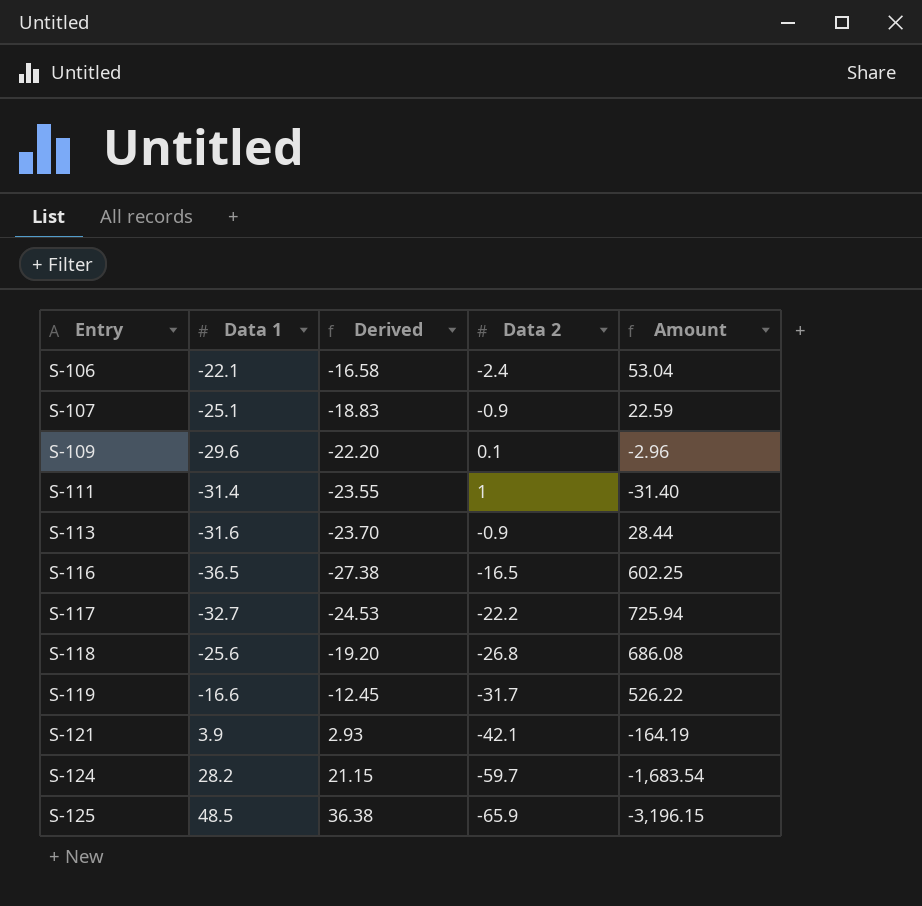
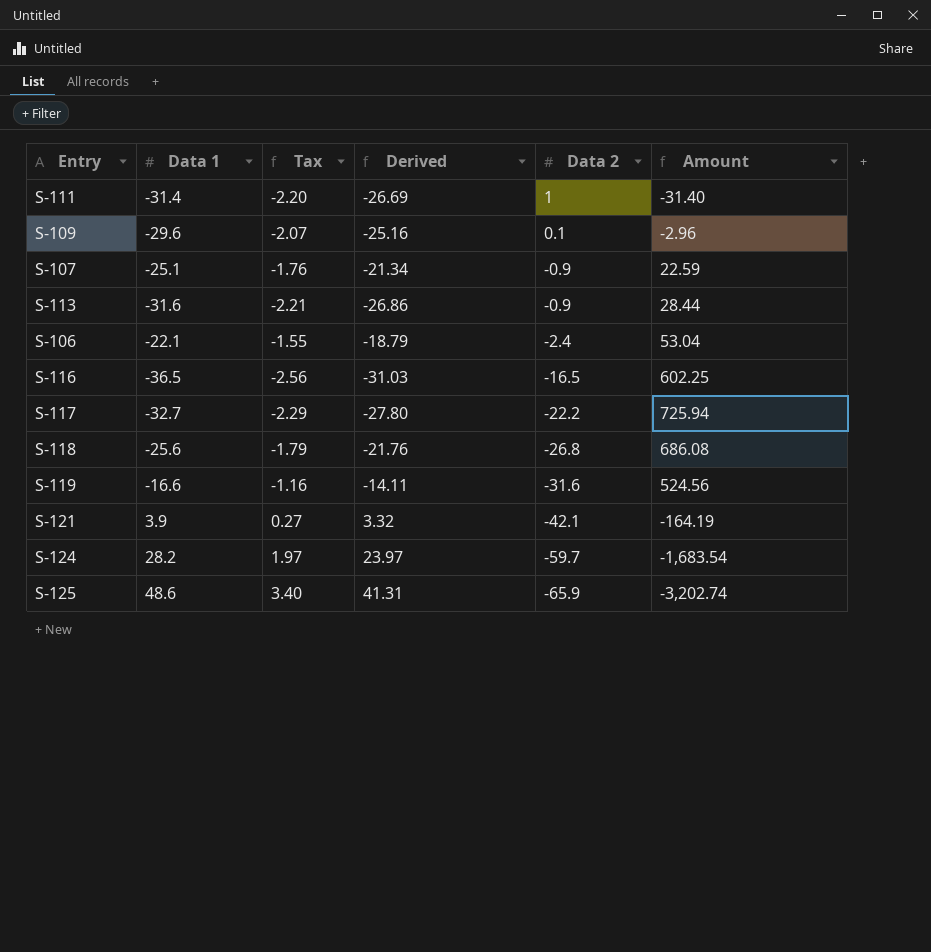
row order: Entry ascending -> Data 2 descending
column Tax | formula: none -> [Data 1] * 0.07
column Derived | formula: [Data 1] * 0.75 -> [Data 1] * 0.85
S-119 | Data 2: -31.7 -> -31.6
S-119 | Amount: 526.22 -> 524.56
S-125 | Data 1: 48.5 -> 48.6
S-125 | Amount: -3,196.15 -> -3,202.74

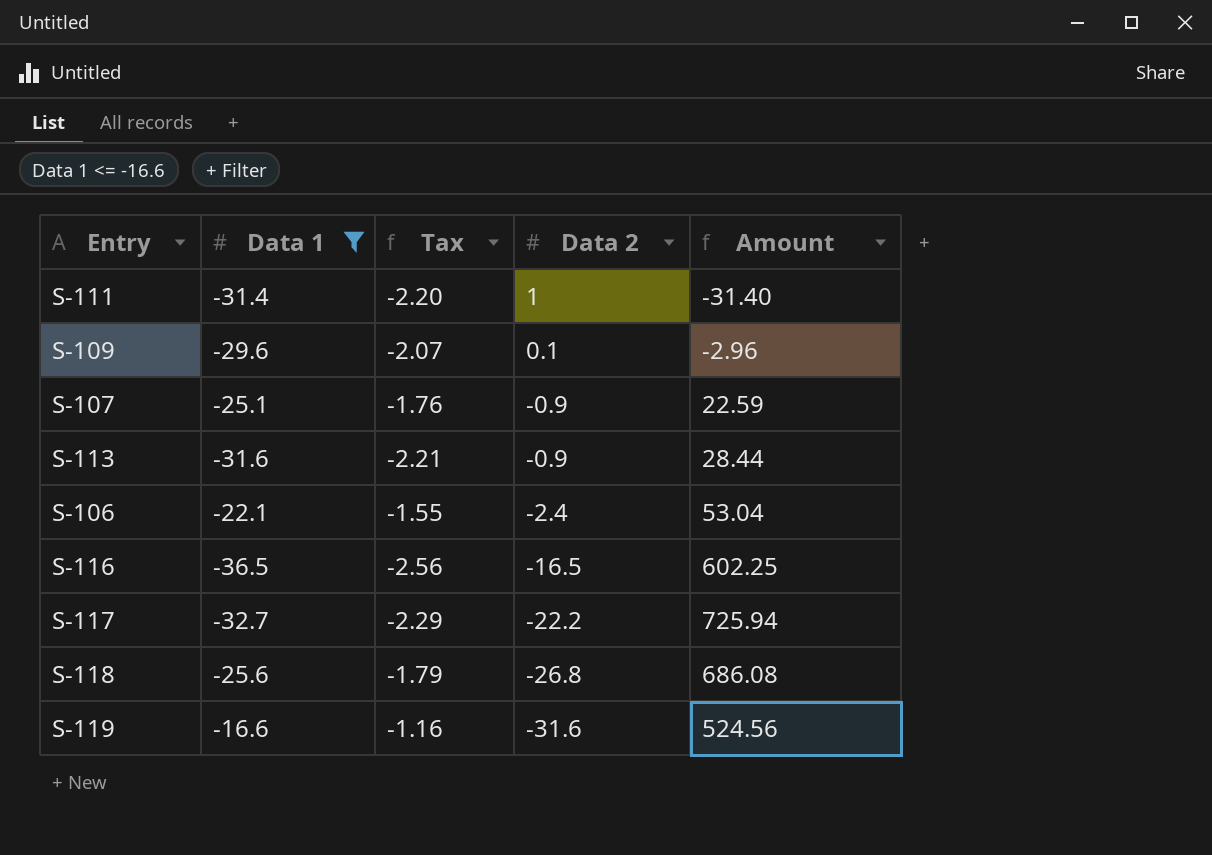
filter: none -> Data 1 <= -16.6
column Derived | formula: [Data 1] * 0.85 -> none

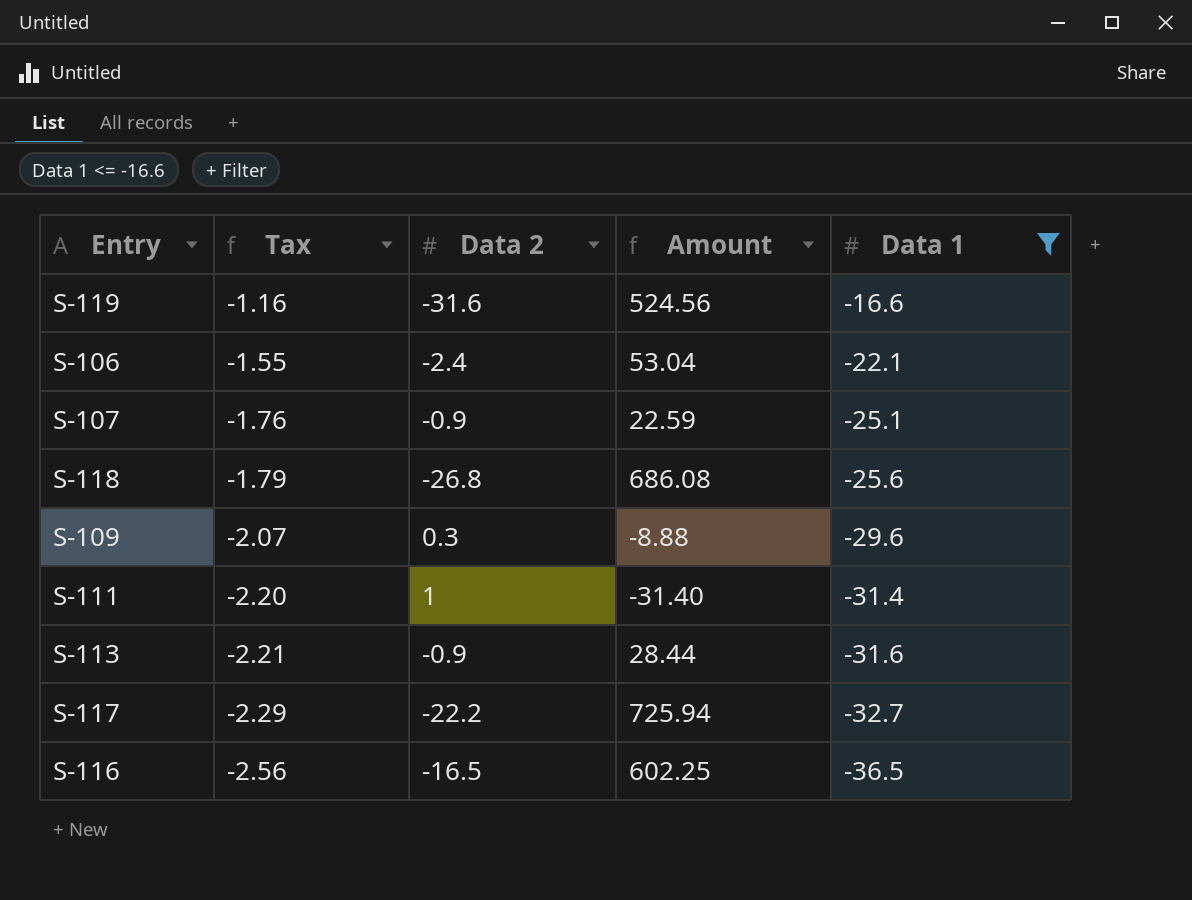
row order: Data 2 descending -> Tax descending
column Data 1 | position: 2 -> 5
S-109 | Data 2: 0.1 -> 0.3
S-109 | Amount: -2.96 -> -8.88

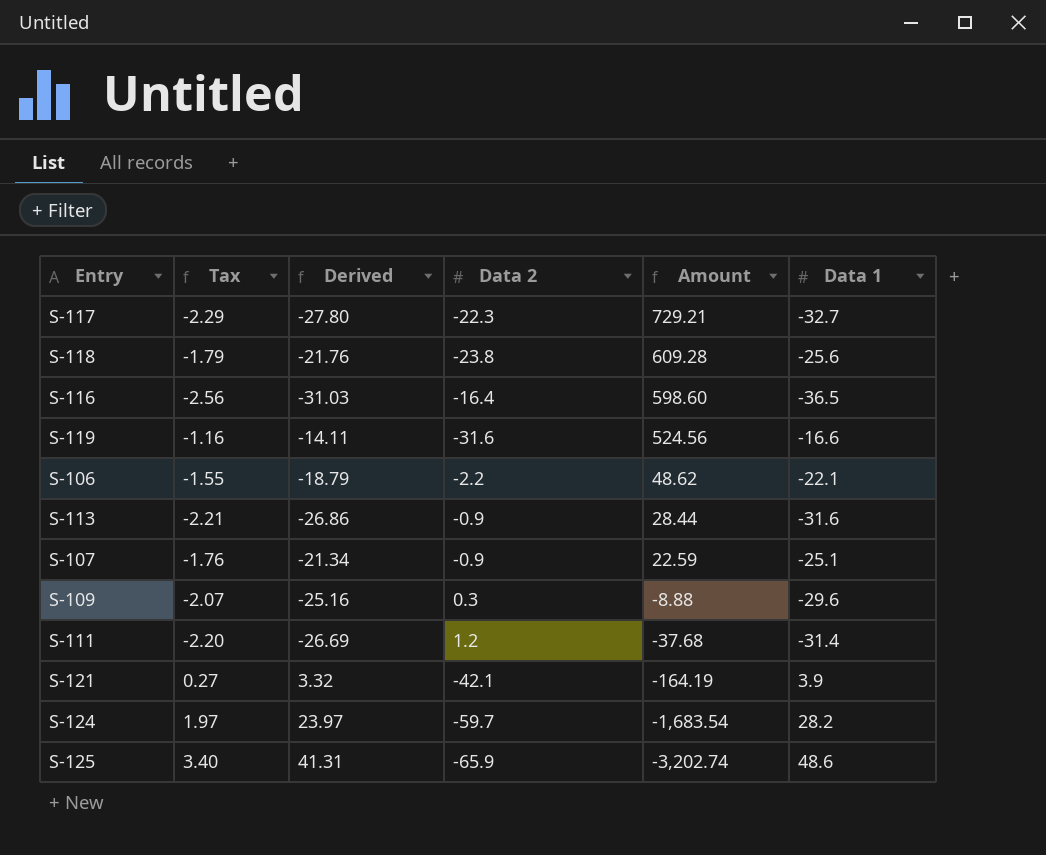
filter: Data 1 <= -16.6 -> none
row order: Tax descending -> Amount descending
column Derived | formula: none -> [Data 1] * 0.85
S-117 | Data 2: -22.2 -> -22.3
S-117 | Amount: 725.94 -> 729.21
S-118 | Data 2: -26.8 -> -23.8
S-118 | Amount: 686.08 -> 609.28
S-116 | Data 2: -16.5 -> -16.4
S-116 | Amount: 602.25 -> 598.60
S-106 | Data 2: -2.4 -> -2.2
S-106 | Amount: 53.04 -> 48.62
S-111 | Data 2: 1 -> 1.2
S-111 | Amount: -31.40 -> -37.68

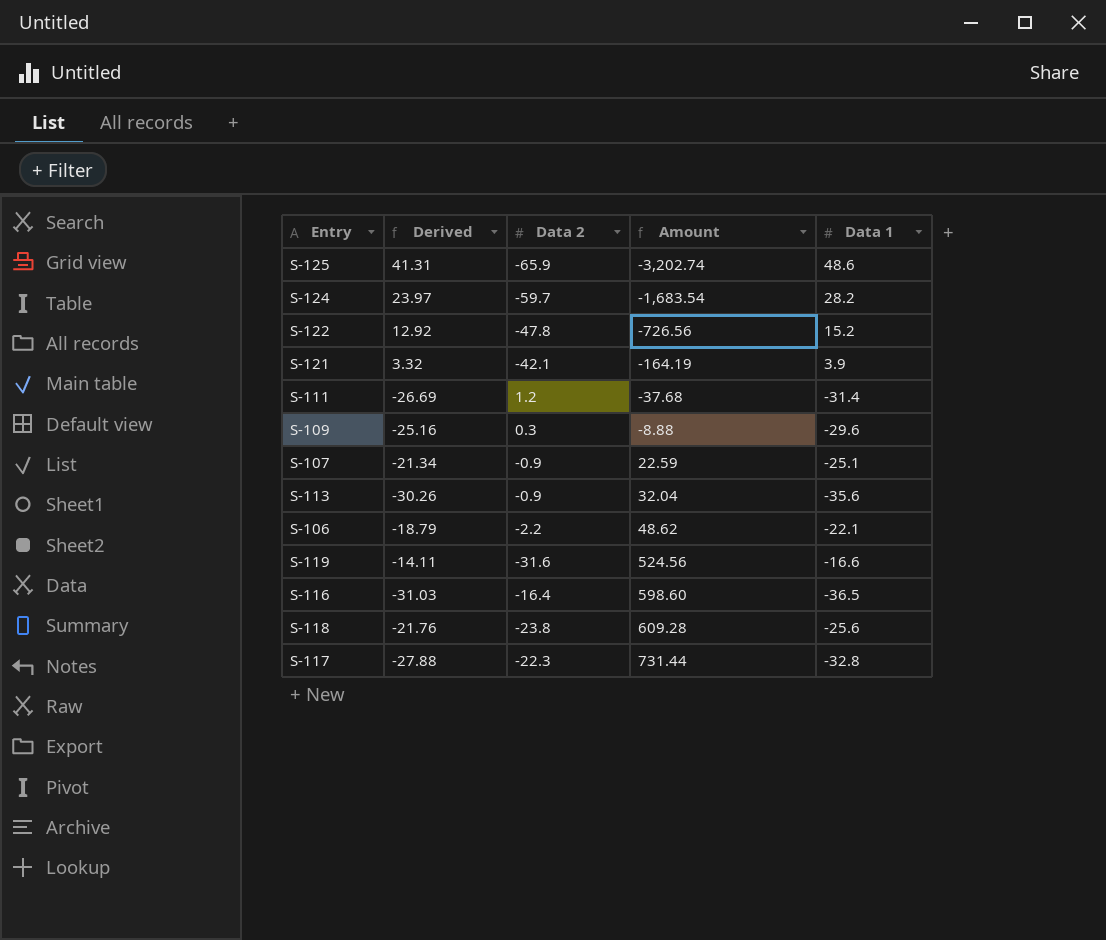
row order: Amount descending -> Amount ascending
column Tax | formula: [Data 1] * 0.07 -> none
row S-122: none -> 12.92 | -47.8 | -726.56 | 15.2
S-113 | Derived: -26.86 -> -30.26
S-113 | Amount: 28.44 -> 32.04
S-113 | Data 1: -31.6 -> -35.6
S-117 | Derived: -27.80 -> -27.88
S-117 | Amount: 729.21 -> 731.44
S-117 | Data 1: -32.7 -> -32.8

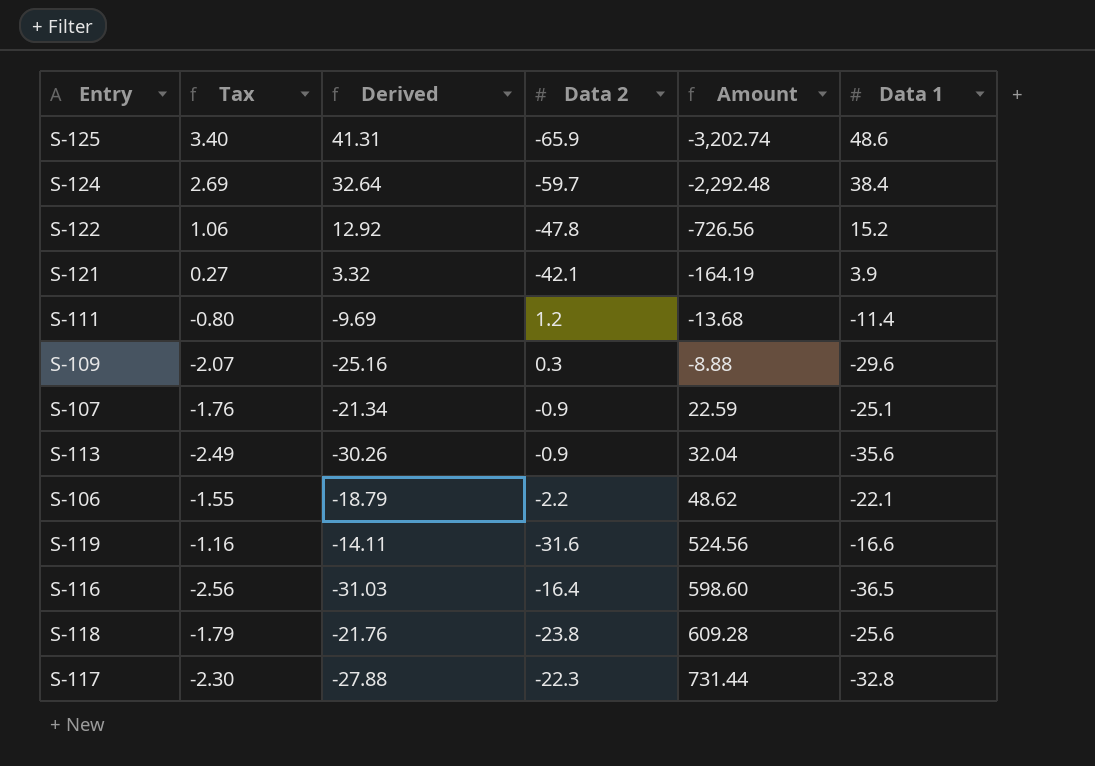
column Tax | formula: none -> [Data 1] * 0.07
S-124 | Derived: 23.97 -> 32.64
S-124 | Amount: -1,683.54 -> -2,292.48
S-124 | Data 1: 28.2 -> 38.4
S-111 | Derived: -26.69 -> -9.69
S-111 | Amount: -37.68 -> -13.68
S-111 | Data 1: -31.4 -> -11.4

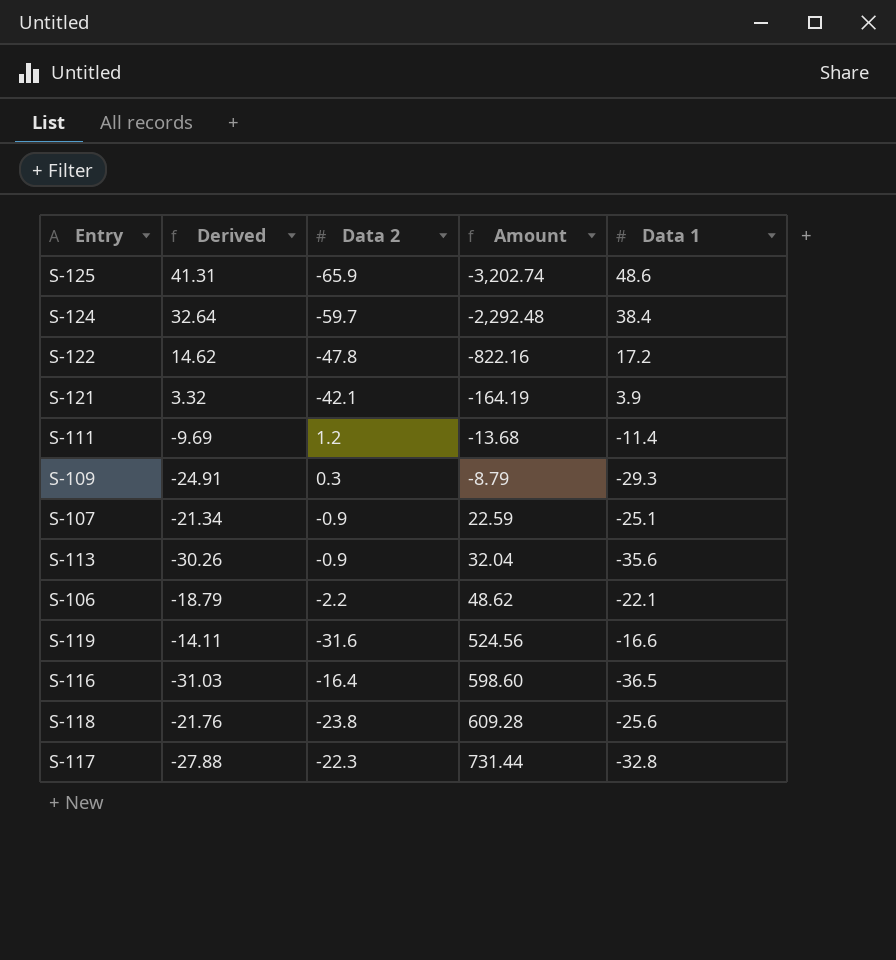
column Tax | formula: [Data 1] * 0.07 -> none
S-122 | Derived: 12.92 -> 14.62
S-122 | Amount: -726.56 -> -822.16
S-122 | Data 1: 15.2 -> 17.2
S-109 | Derived: -25.16 -> -24.91
S-109 | Amount: -8.88 -> -8.79
S-109 | Data 1: -29.6 -> -29.3

